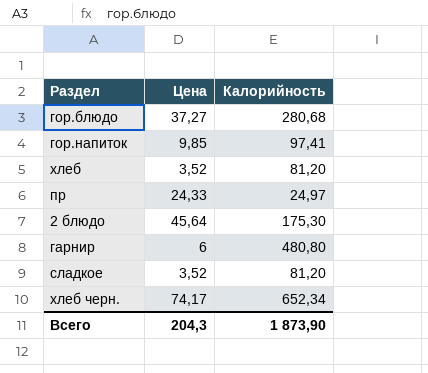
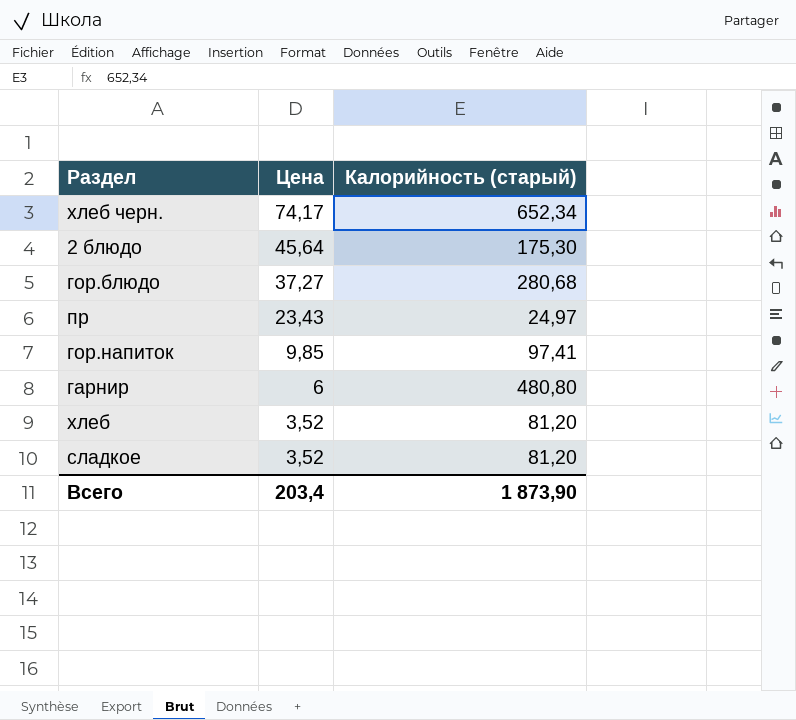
row order: none -> Цена descending
column name: Калорийность -> Калорийность (старый)
пр | Цена: 24,33 -> 23,43
Всего | Цена: 204,3 -> 203,4

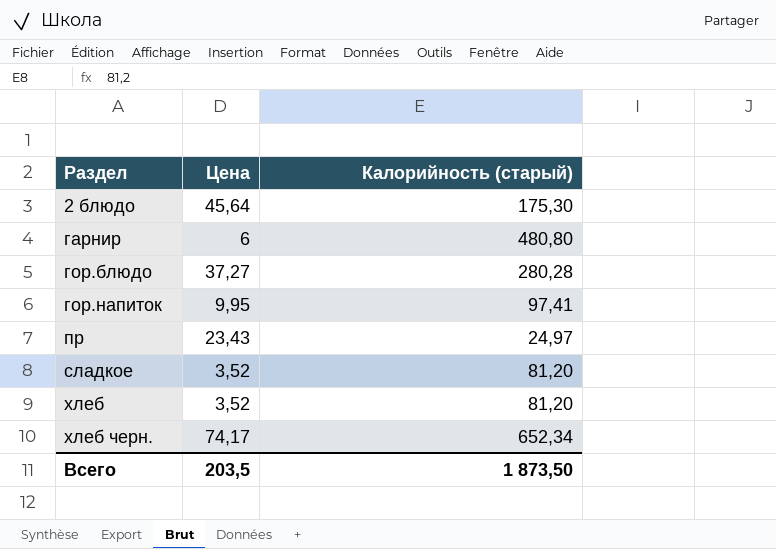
row order: Цена descending -> Раздел ascending
гор.блюдо | Калорийность (старый): 280,68 -> 280,28
гор.напиток | Цена: 9,85 -> 9,95
Всего | Цена: 203,4 -> 203,5
Всего | Калорийность (старый): 1 873,90 -> 1 873,50

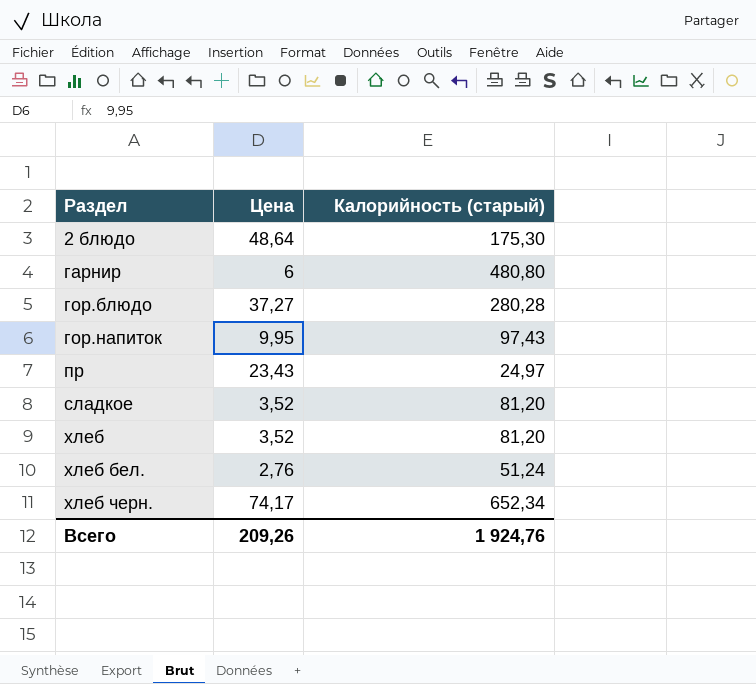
2 блюдо | Цена: 45,64 -> 48,64
гор.напиток | Калорийность (старый): 97,41 -> 97,43
row хлеб бел.: none -> 2,76 | 51,24
Всего | Цена: 203,5 -> 209,26
Всего | Калорийность (старый): 1 873,50 -> 1 924,76

